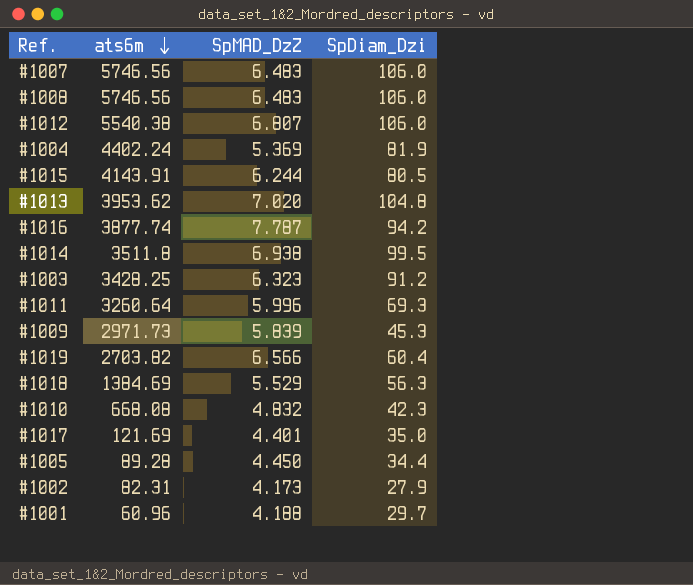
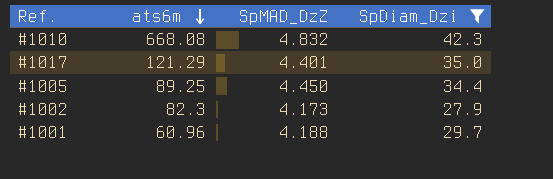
filter: none -> SpDiam_Dzi <= 42.3
#1017 | ats6m: 121.69 -> 121.29
#1005 | ats6m: 89.28 -> 89.25
#1002 | ats6m: 82.31 -> 82.3

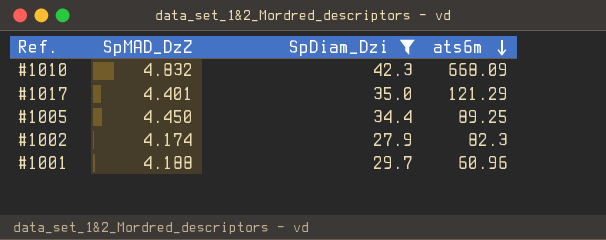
column ats6m | position: 2 -> 4
#1010 | ats6m: 668.08 -> 668.09
#1002 | SpMAD_DzZ: 4.173 -> 4.174

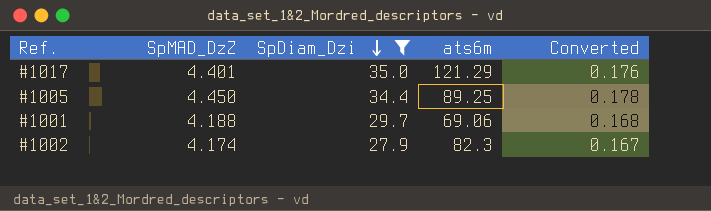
row order: ats6m descending -> SpDiam_Dzi descending
column Converted | formula: none -> [SpMAD_DzZ] * 0.04
row #1010: 4.832 | 42.3 | 668.09 -> none
#1001 | ats6m: 60.96 -> 69.06

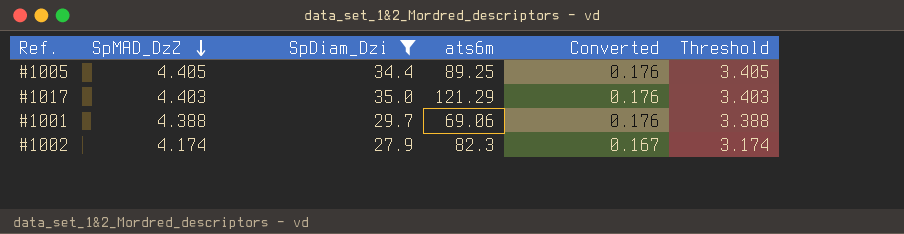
row order: SpDiam_Dzi descending -> SpMAD_DzZ descending
column Threshold | formula: none -> [SpMAD_DzZ] - 1
#1005 | SpMAD_DzZ: 4.450 -> 4.405
#1005 | Converted: 0.178 -> 0.176
#1017 | SpMAD_DzZ: 4.401 -> 4.403
#1001 | SpMAD_DzZ: 4.188 -> 4.388
#1001 | Converted: 0.168 -> 0.176

